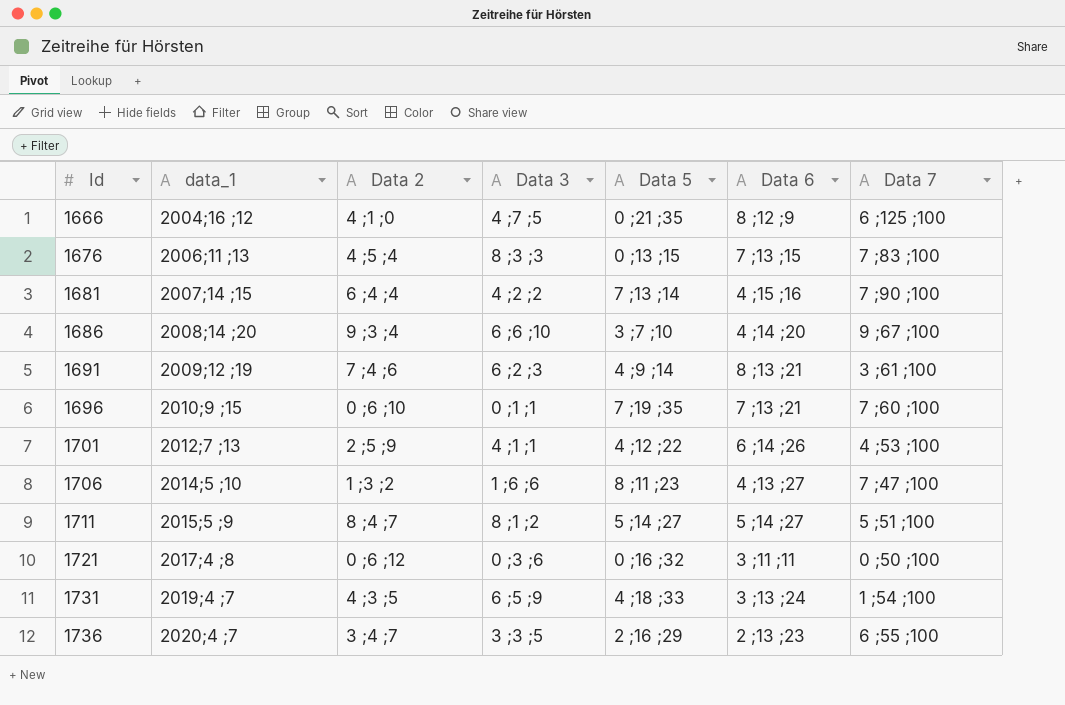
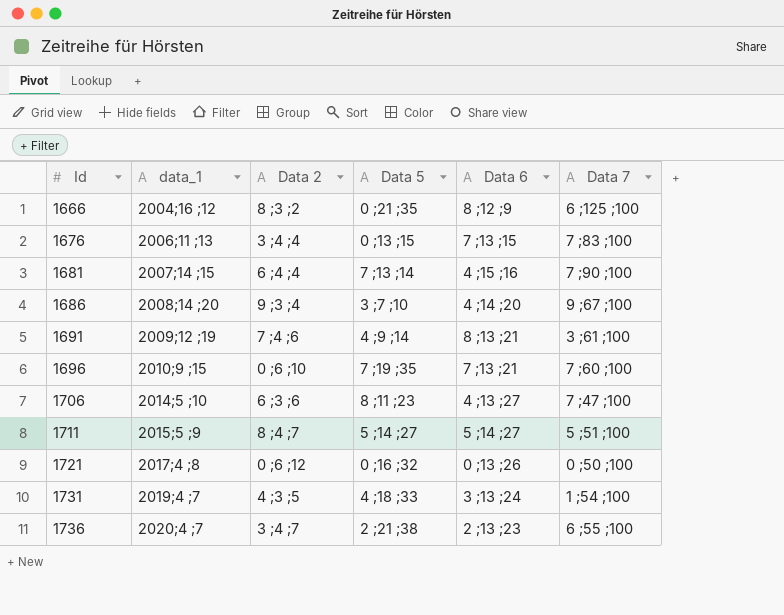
column Data 3 | position: 4 -> none
row 1701: 2012;7 ;13 | 2 ;5 ;9 | 4 ;1 ;1 | 4 ;12 ;22 | 6 ;14 ;26 | 4 ;53 ;100 -> none
1666 | Data 2: 4 ;1 ;0 -> 8 ;3 ;2
1676 | Data 2: 4 ;5 ;4 -> 3 ;4 ;4
1706 | Data 2: 1 ;3 ;2 -> 6 ;3 ;6
1721 | Data 6: 3 ;11 ;11 -> 0 ;13 ;26
1736 | Data 5: 2 ;16 ;29 -> 2 ;21 ;38

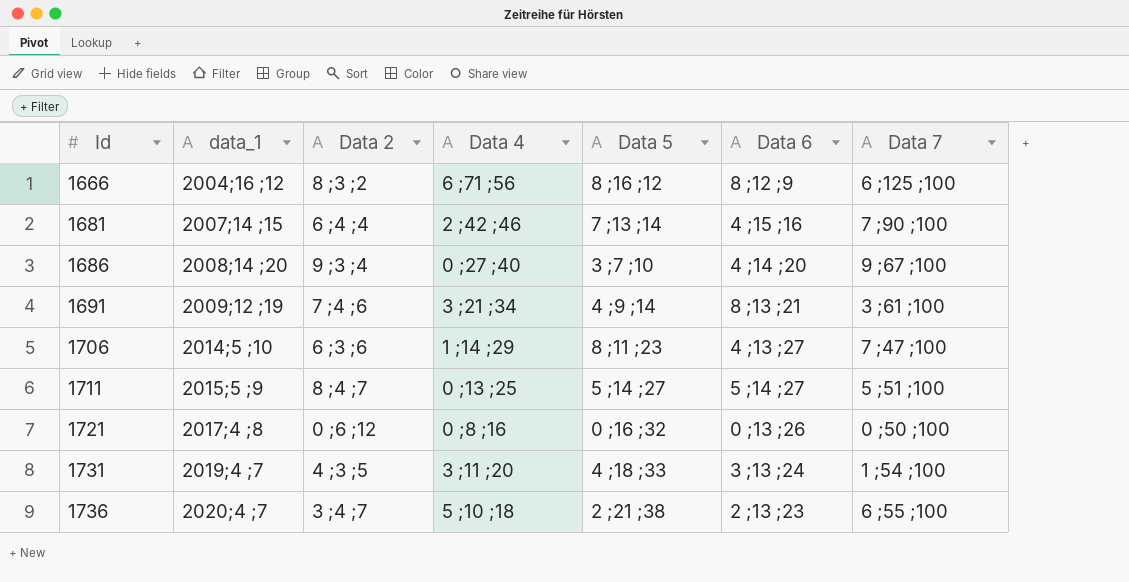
column Data 4 | position: none -> 4
row 1676: 2006;11 ;13 | 3 ;4 ;4 | 0 ;13 ;15 | 7 ;13 ;15 | 7 ;83 ;100 -> none
row 1696: 2010;9 ;15 | 0 ;6 ;10 | 7 ;19 ;35 | 7 ;13 ;21 | 7 ;60 ;100 -> none
1666 | Data 5: 0 ;21 ;35 -> 8 ;16 ;12

